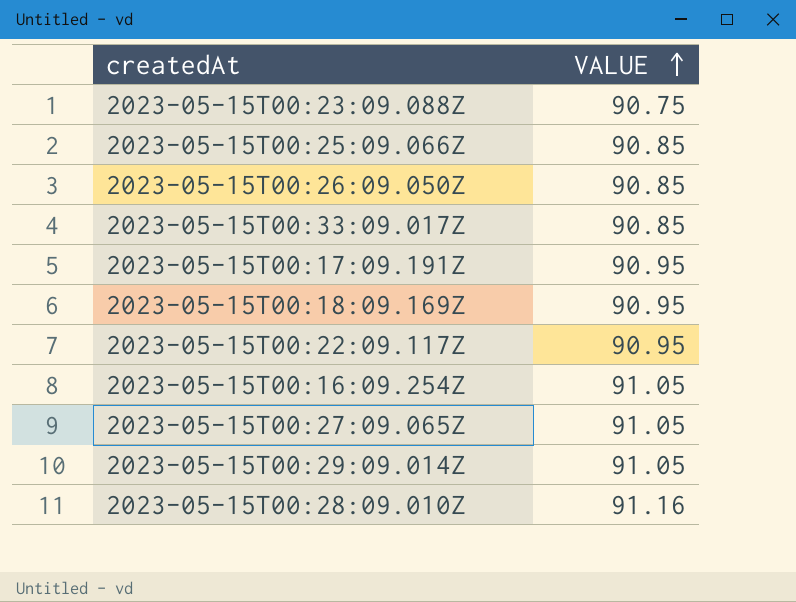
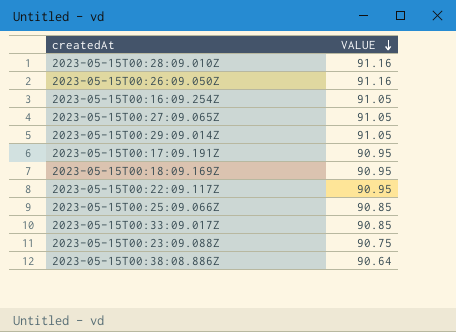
row order: VALUE ascending -> VALUE descending
2023-05-15T00:26:09.050Z | VALUE: 90.85 -> 91.16
row 2023-05-15T00:38:08.886Z: none -> 90.64

